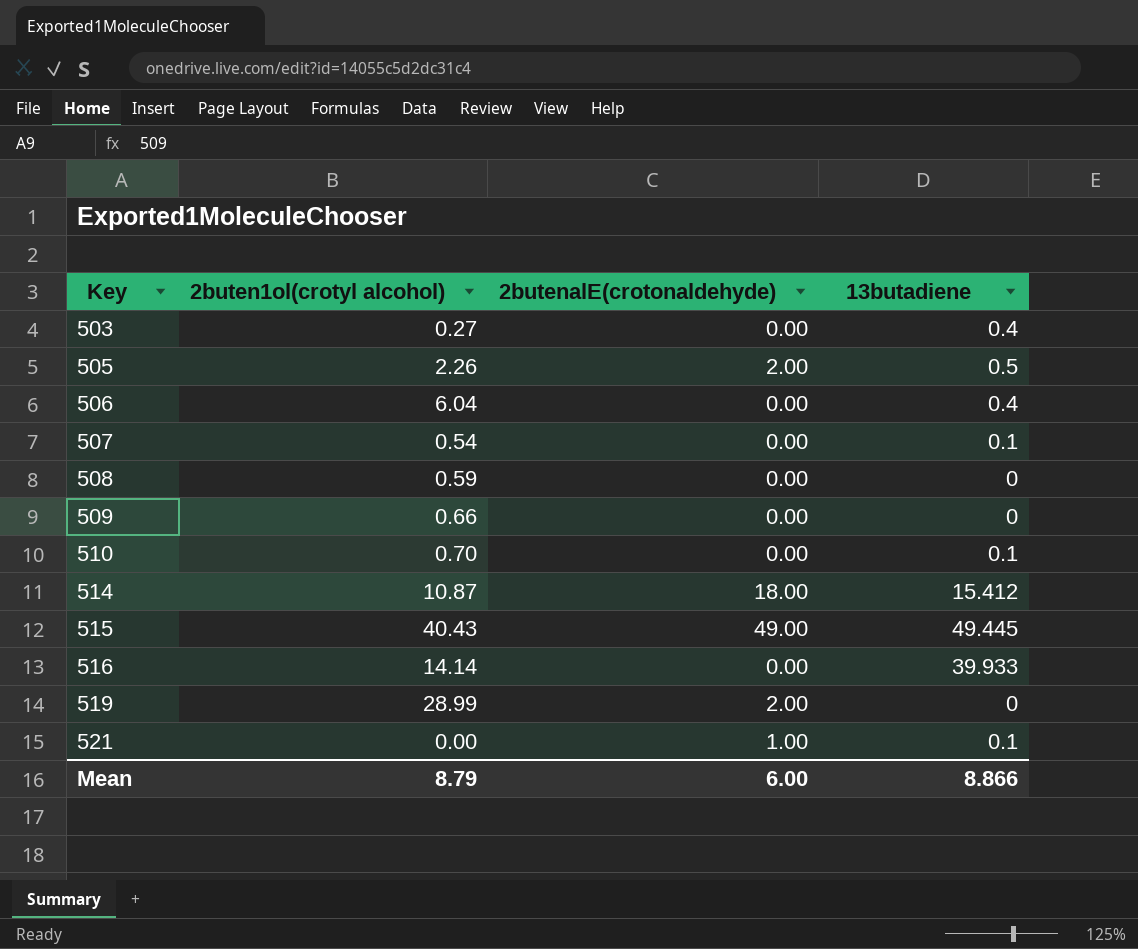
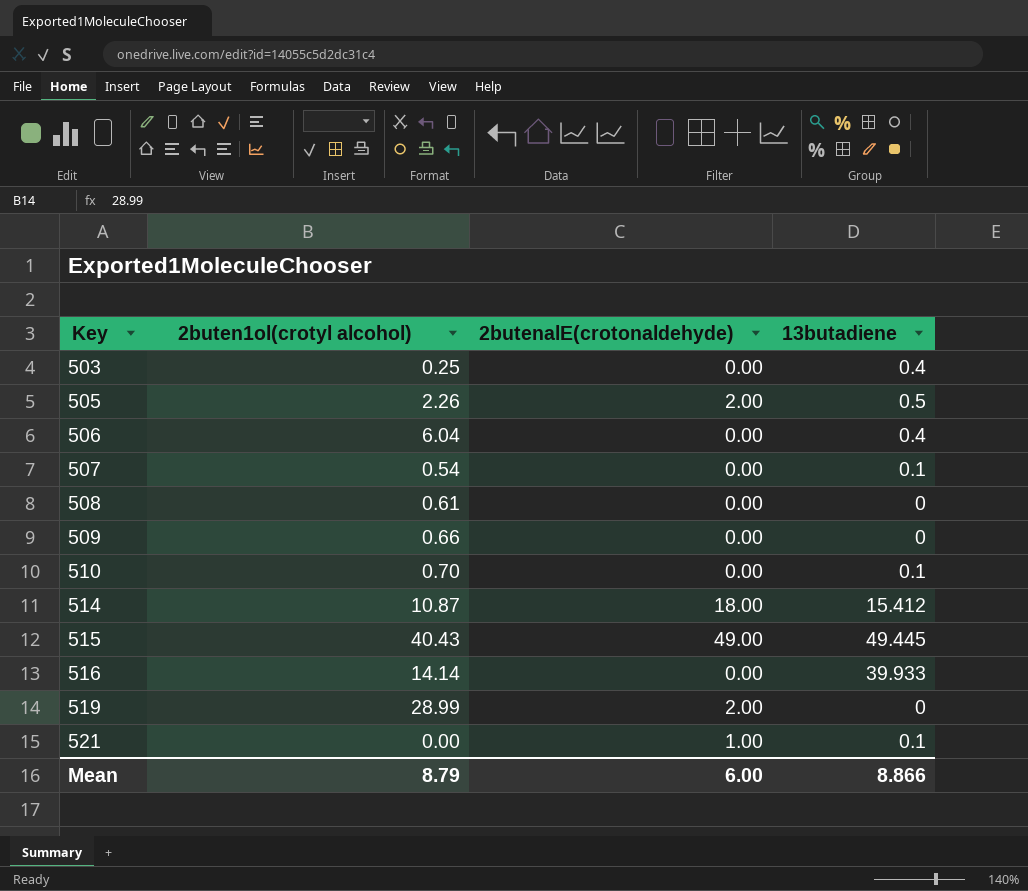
503 | 2buten1ol(crotyl alcohol): 0.27 -> 0.25
508 | 2buten1ol(crotyl alcohol): 0.59 -> 0.61

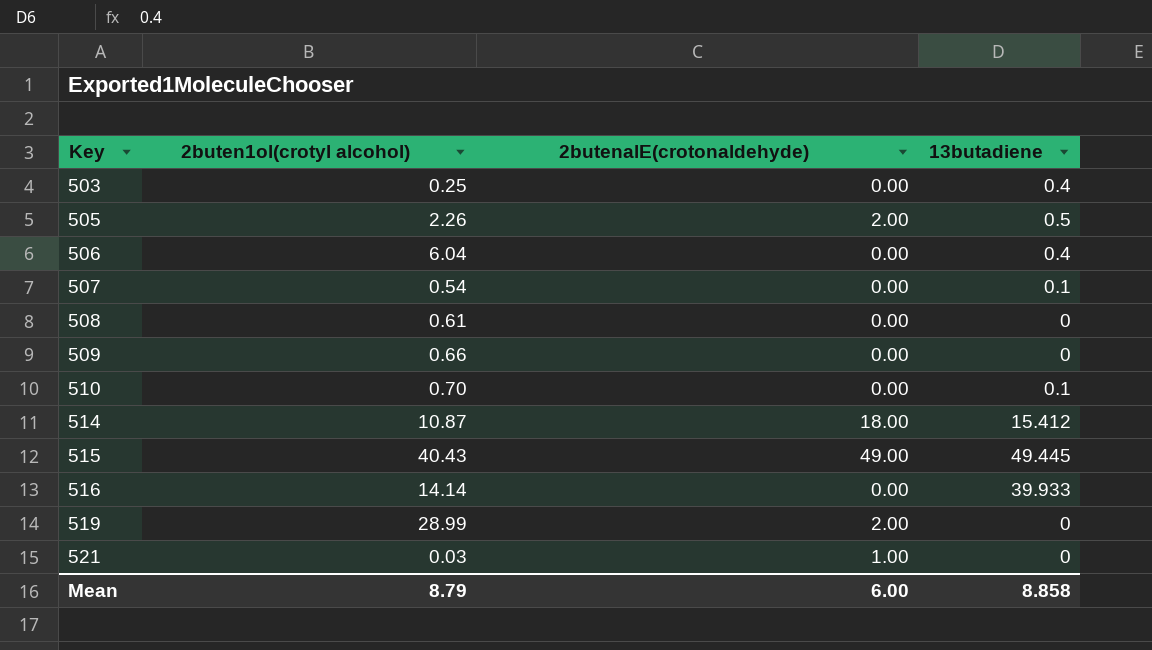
521 | 2buten1ol(crotyl alcohol): 0.00 -> 0.03
521 | 13butadiene: 0.1 -> 0
Mean | 13butadiene: 8.866 -> 8.858

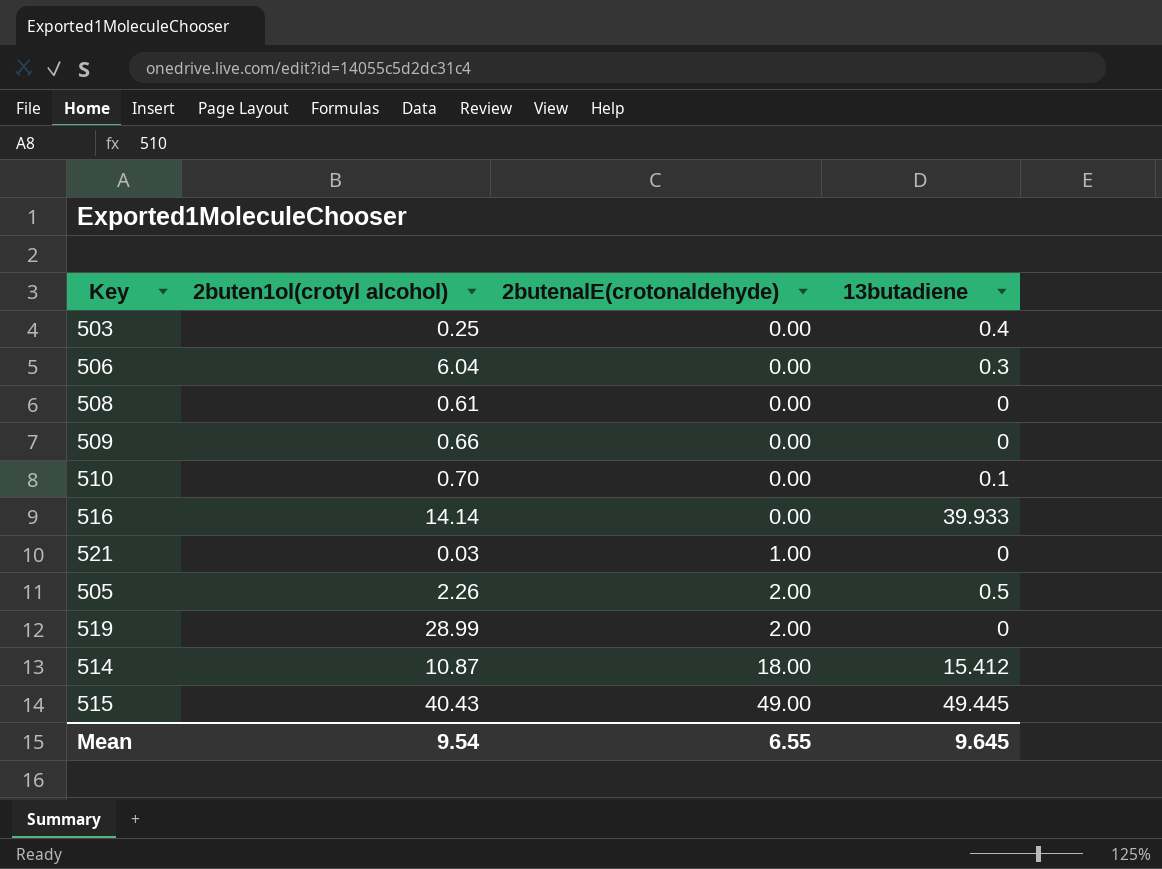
row order: Key ascending -> 2butenalE(crotonaldehyde) ascending
row 507: 0.54 | 0.00 | 0.1 -> none
506 | 13butadiene: 0.4 -> 0.3
Mean | 2buten1ol(crotyl alcohol): 8.79 -> 9.54
Mean | 2butenalE(crotonaldehyde): 6.00 -> 6.55
Mean | 13butadiene: 8.858 -> 9.645

